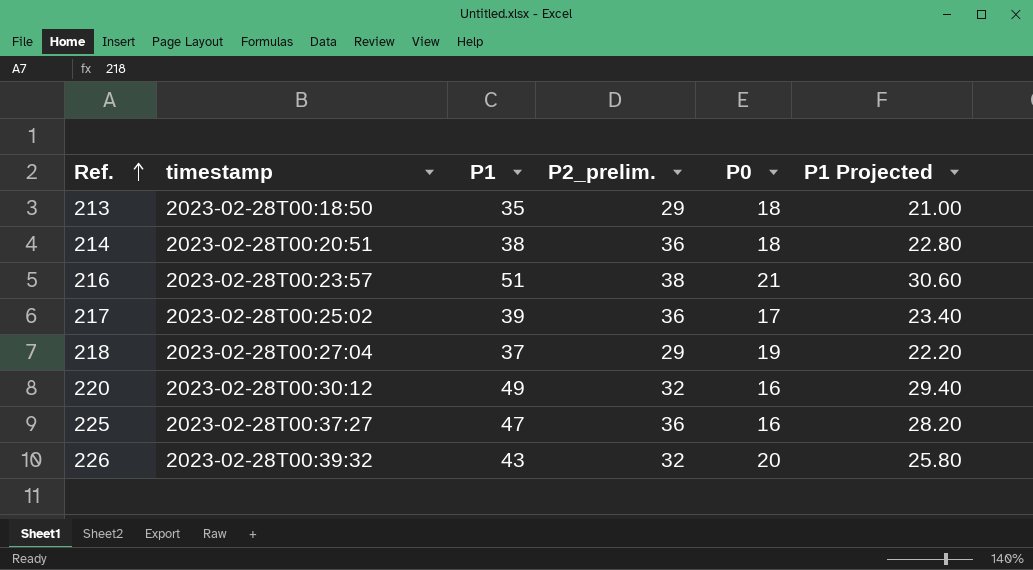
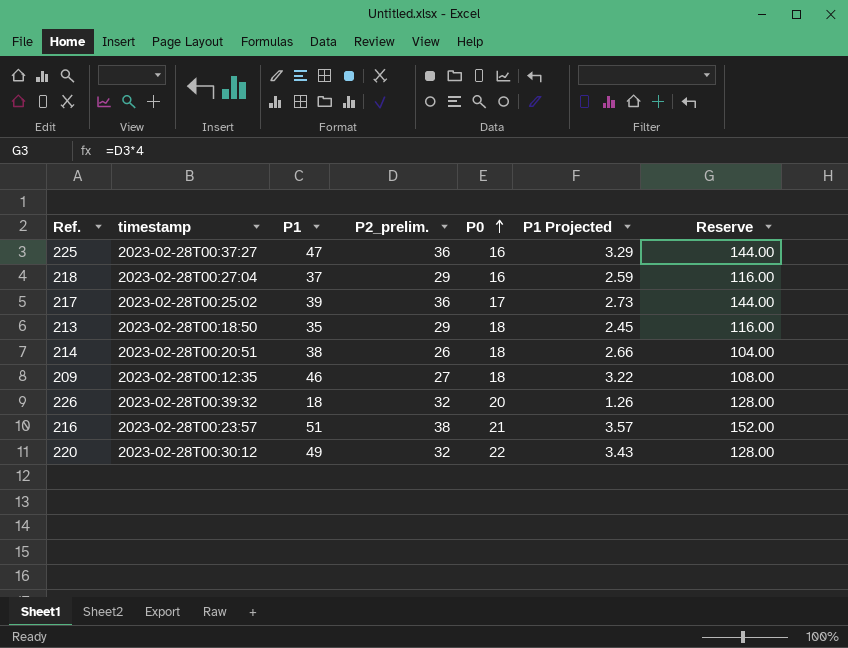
row order: Ref. ascending -> P0 ascending
column P1 Projected | formula: [P1] * 0.6 -> [P1] * 0.07
column Reserve | formula: none -> [P2_prelim.] * 4
218 | P0: 19 -> 16
214 | P2_prelim.: 36 -> 26
row 209: none -> 2023-02-28T00:12:35 | 46 | 27 | 18 | 3.22 | 108.00
226 | P1: 43 -> 18
220 | P0: 16 -> 22

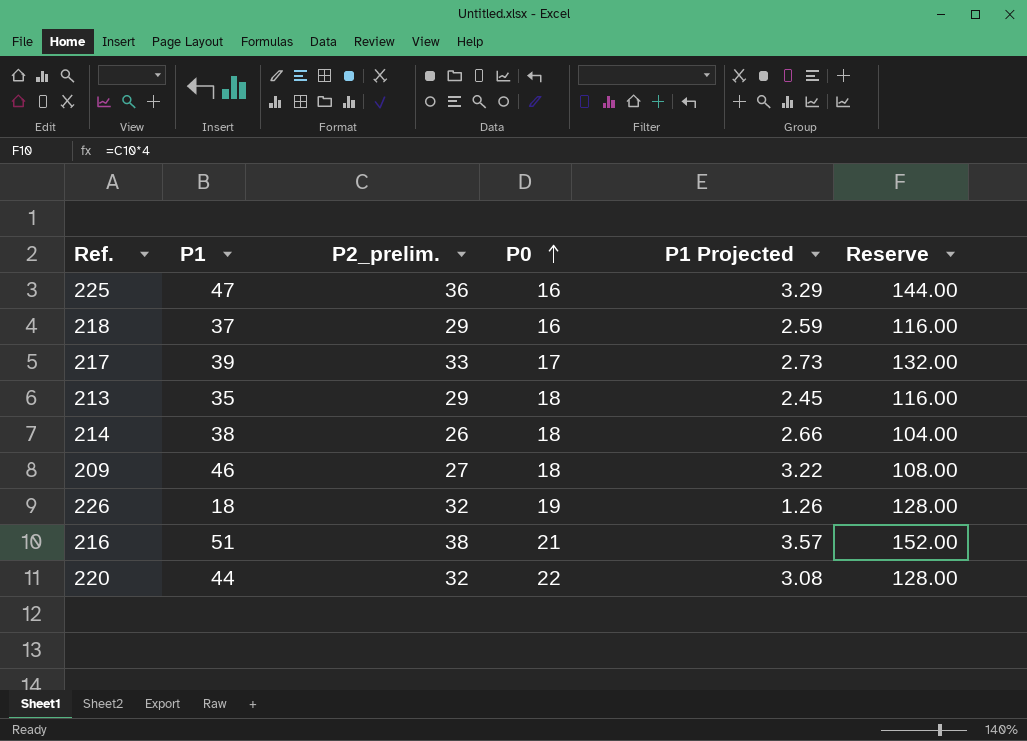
column timestamp | position: 2 -> none
217 | P2_prelim.: 36 -> 33
217 | Reserve: 144.00 -> 132.00
226 | P0: 20 -> 19
220 | P1: 49 -> 44
220 | P1 Projected: 3.43 -> 3.08

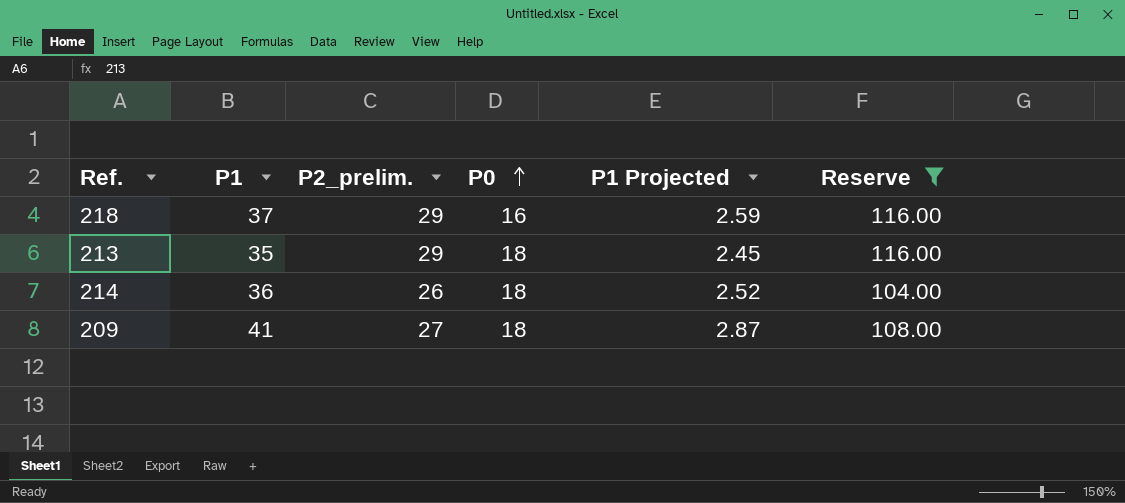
filter: none -> Reserve <= 116.00
214 | P1: 38 -> 36
214 | P1 Projected: 2.66 -> 2.52
209 | P1: 46 -> 41
209 | P1 Projected: 3.22 -> 2.87

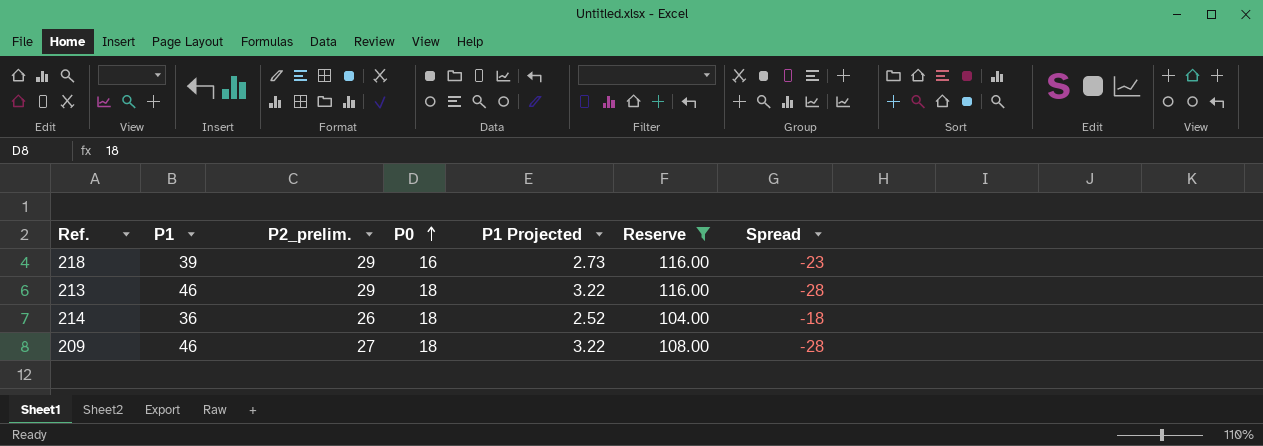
column Spread | formula: none -> [P0] - [P1]
218 | P1: 37 -> 39
218 | P1 Projected: 2.59 -> 2.73
213 | P1: 35 -> 46
213 | P1 Projected: 2.45 -> 3.22
209 | P1: 41 -> 46
209 | P1 Projected: 2.87 -> 3.22

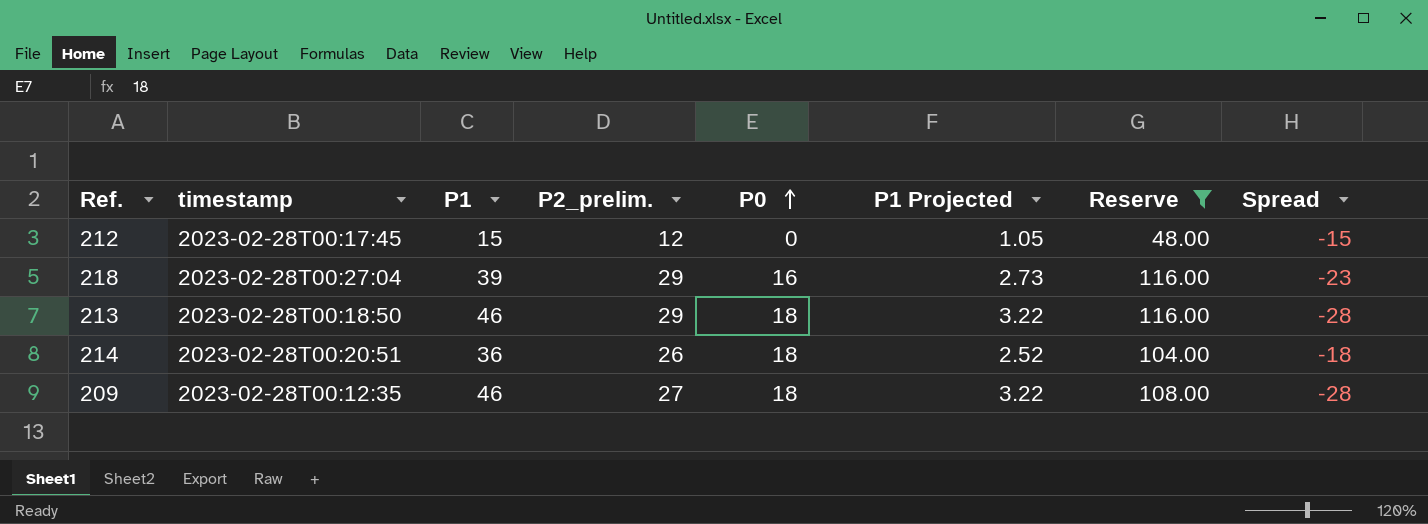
column timestamp | position: none -> 2
row 212: none -> 2023-02-28T00:17:45 | 15 | 12 | 0 | 1.05 | 48.00 | -15

